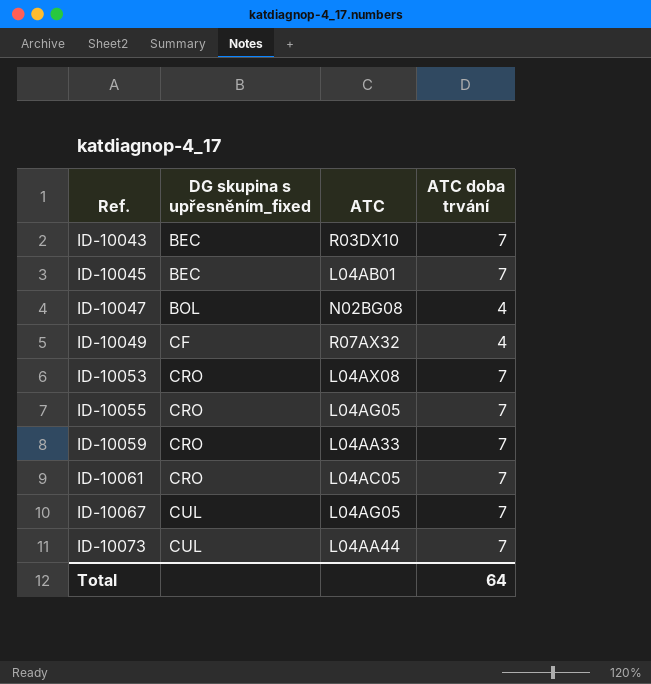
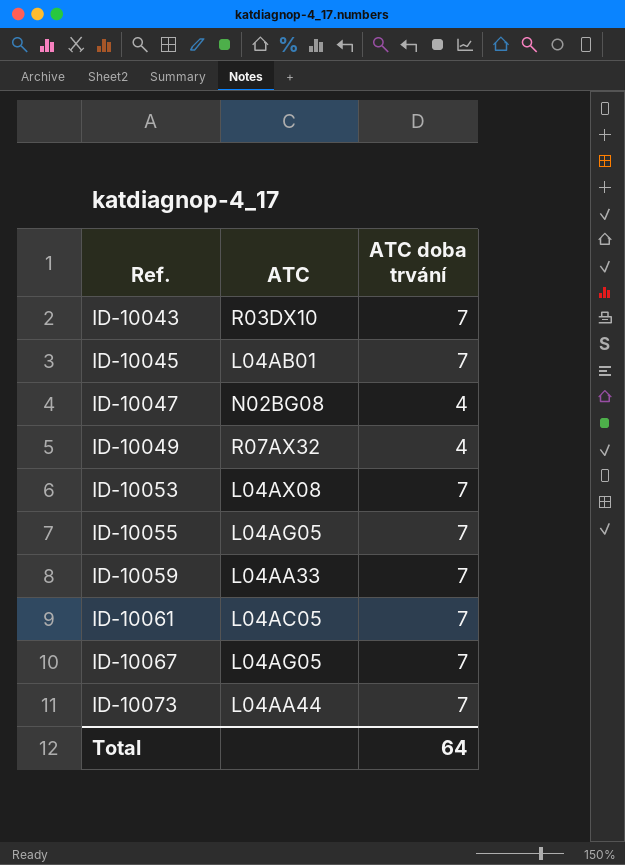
column DG skupina s upřesněním_fixed | position: 2 -> none

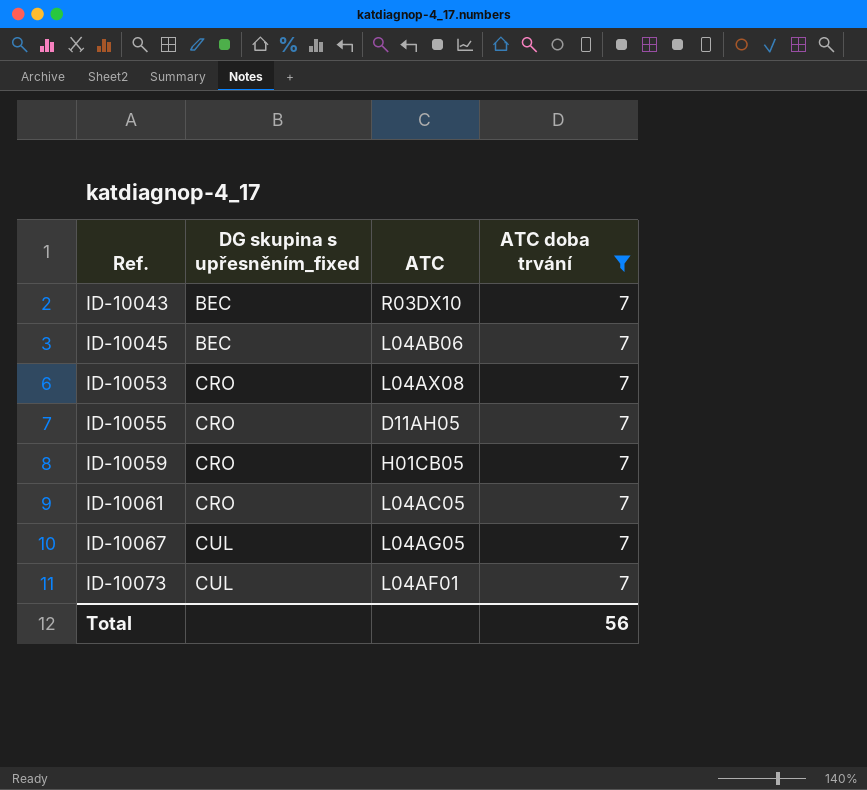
filter: none -> ATC doba trvání = 7
column DG skupina s upřesněním_fixed | position: none -> 2
ID-10045 | ATC: L04AB01 -> L04AB06
ID-10055 | ATC: L04AG05 -> D11AH05
ID-10059 | ATC: L04AA33 -> H01CB05
ID-10073 | ATC: L04AA44 -> L04AF01
Total | ATC doba trvání: 64 -> 56

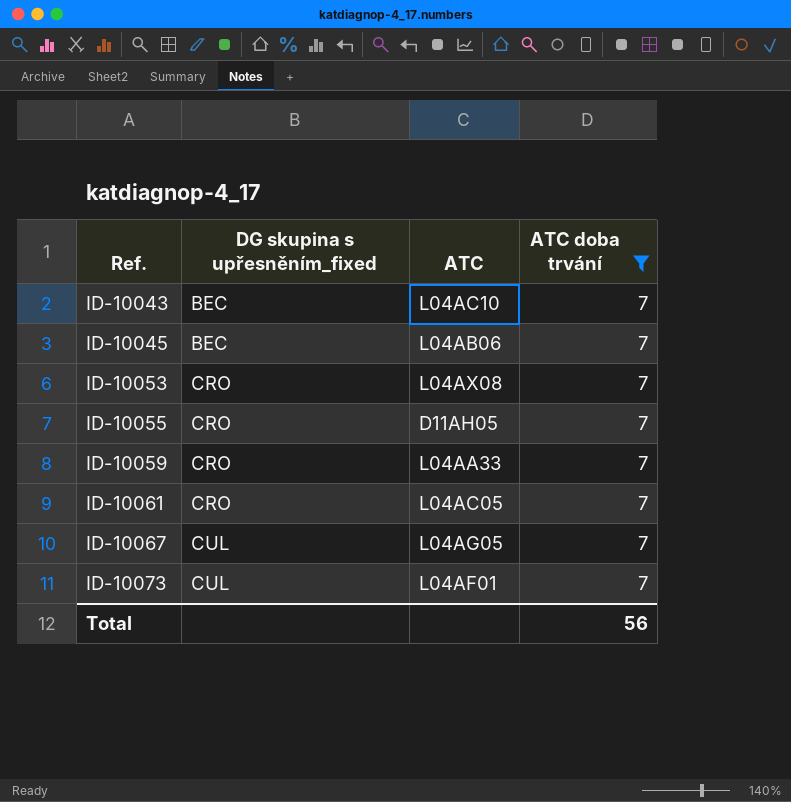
ID-10043 | ATC: R03DX10 -> L04AC10
ID-10059 | ATC: H01CB05 -> L04AA33

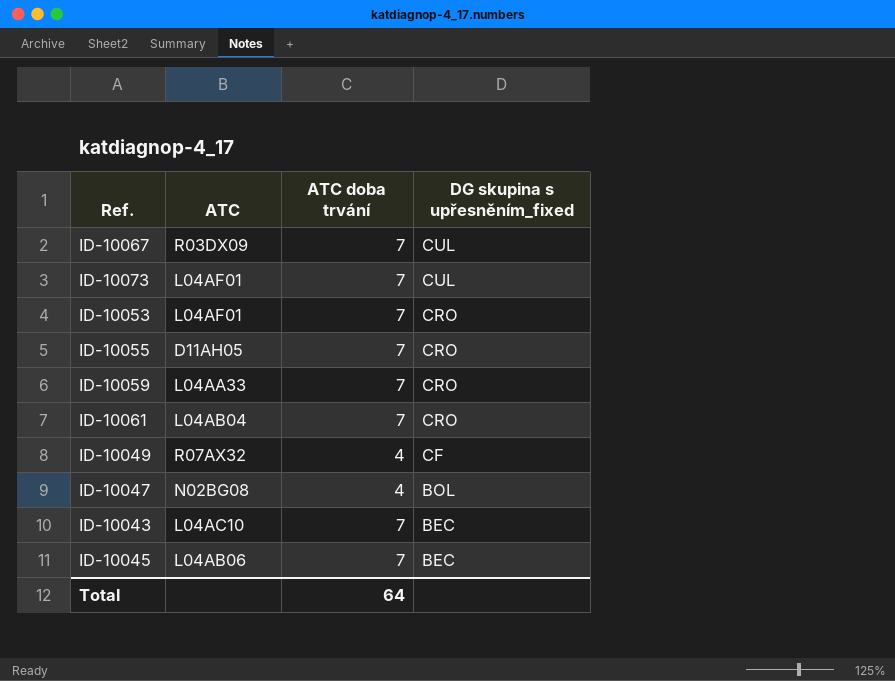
filter: ATC doba trvání = 7 -> none
row order: Ref. ascending -> DG skupina s upřesněním_fixed descending
column DG skupina s upřesněním_fixed | position: 2 -> 4
ID-10067 | ATC: L04AG05 -> R03DX09
ID-10053 | ATC: L04AX08 -> L04AF01
ID-10061 | ATC: L04AC05 -> L04AB04
Total | ATC doba trvání: 56 -> 64

